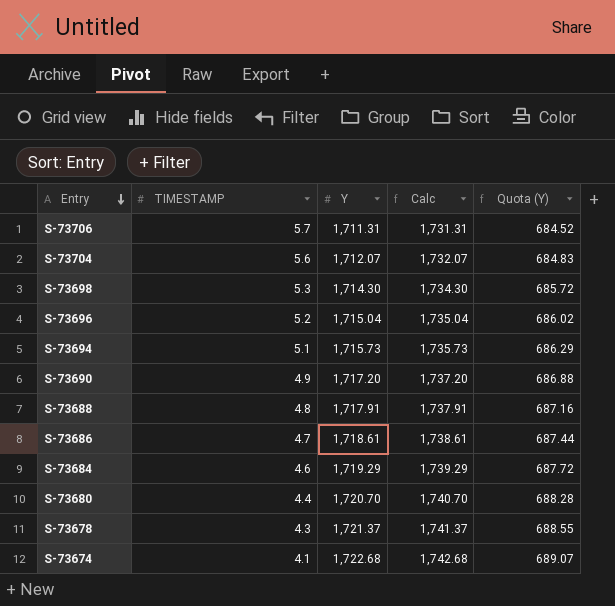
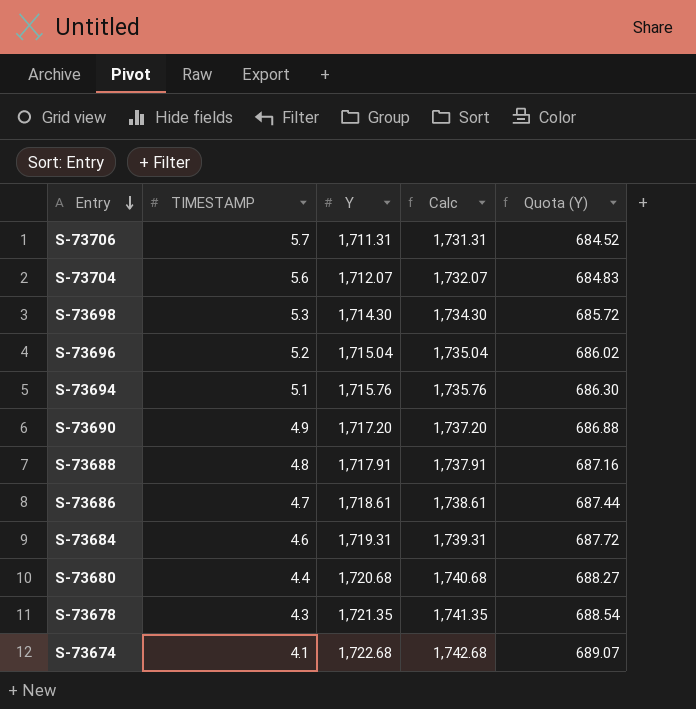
S-73694 | Y: 1,715.73 -> 1,715.76
S-73694 | Calc: 1,735.73 -> 1,735.76
S-73694 | Quota (Y): 686.29 -> 686.30
S-73684 | Y: 1,719.29 -> 1,719.31
S-73684 | Calc: 1,739.29 -> 1,739.31
S-73680 | Y: 1,720.70 -> 1,720.68
S-73680 | Calc: 1,740.70 -> 1,740.68
S-73680 | Quota (Y): 688.28 -> 688.27
S-73678 | Y: 1,721.37 -> 1,721.35
S-73678 | Calc: 1,741.37 -> 1,741.35
S-73678 | Quota (Y): 688.55 -> 688.54

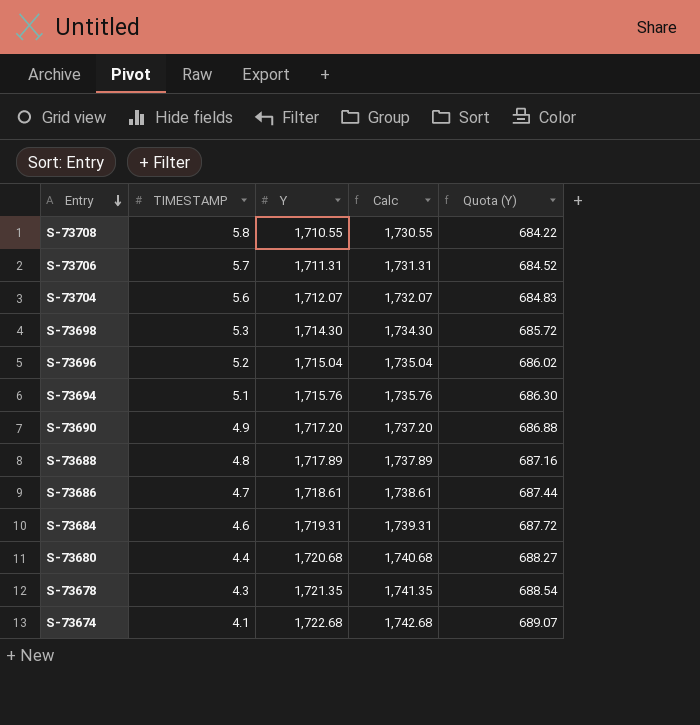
row S-73708: none -> 5.8 | 1,710.55 | 1,730.55 | 684.22
S-73688 | Y: 1,717.91 -> 1,717.89
S-73688 | Calc: 1,737.91 -> 1,737.89

